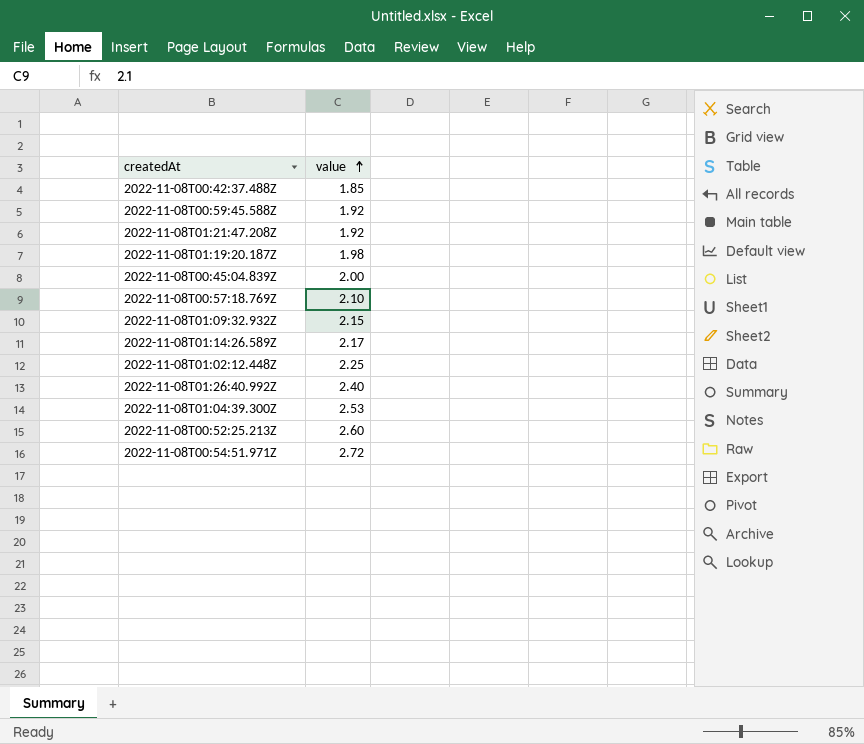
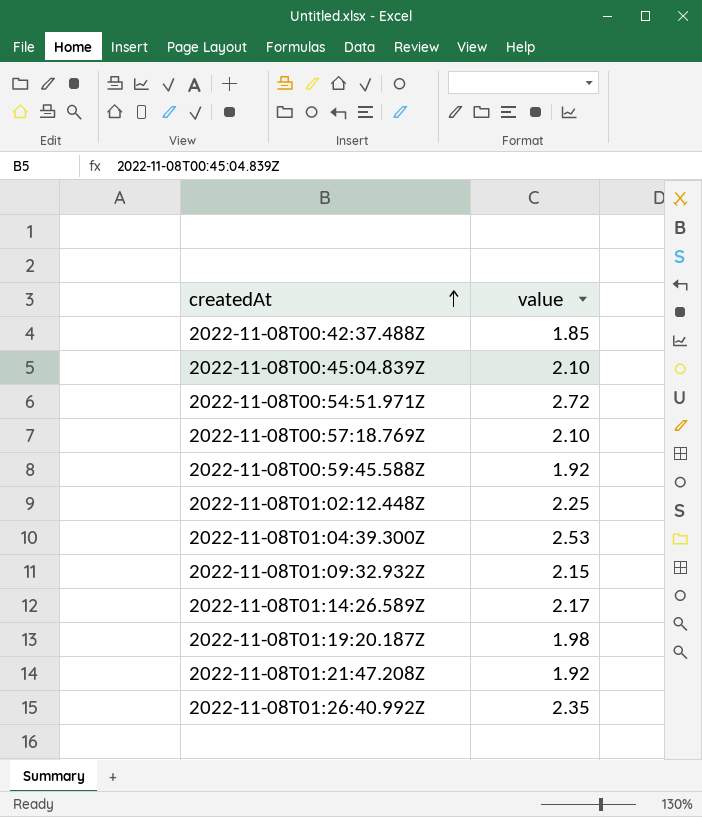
row order: value ascending -> createdAt ascending
row 2022-11-08T00:52:25.213Z: 2.60 -> none
2022-11-08T00:45:04.839Z | value: 2.00 -> 2.10
2022-11-08T01:26:40.992Z | value: 2.40 -> 2.35

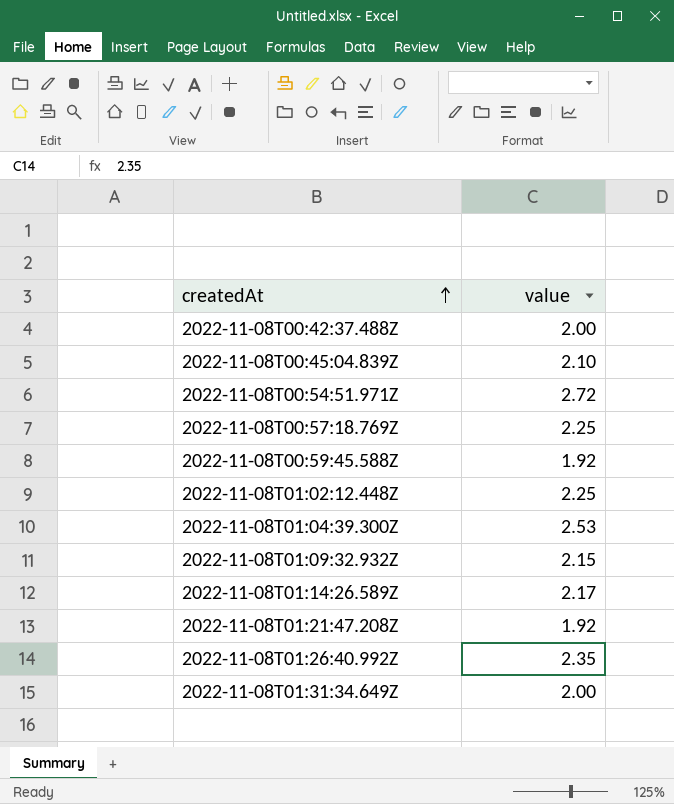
row 2022-11-08T01:19:20.187Z: 1.98 -> none
2022-11-08T00:42:37.488Z | value: 1.85 -> 2.00
2022-11-08T00:57:18.769Z | value: 2.10 -> 2.25
row 2022-11-08T01:31:34.649Z: none -> 2.00

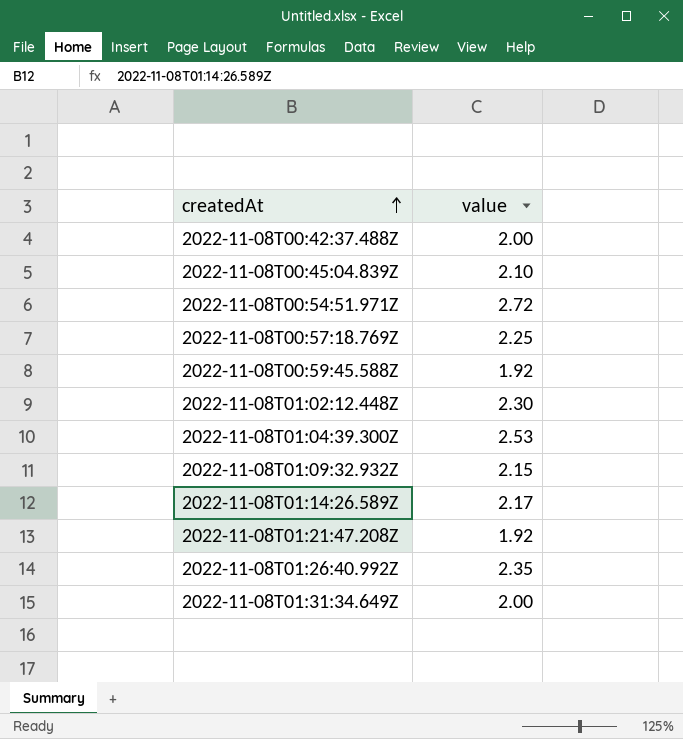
2022-11-08T01:02:12.448Z | value: 2.25 -> 2.30

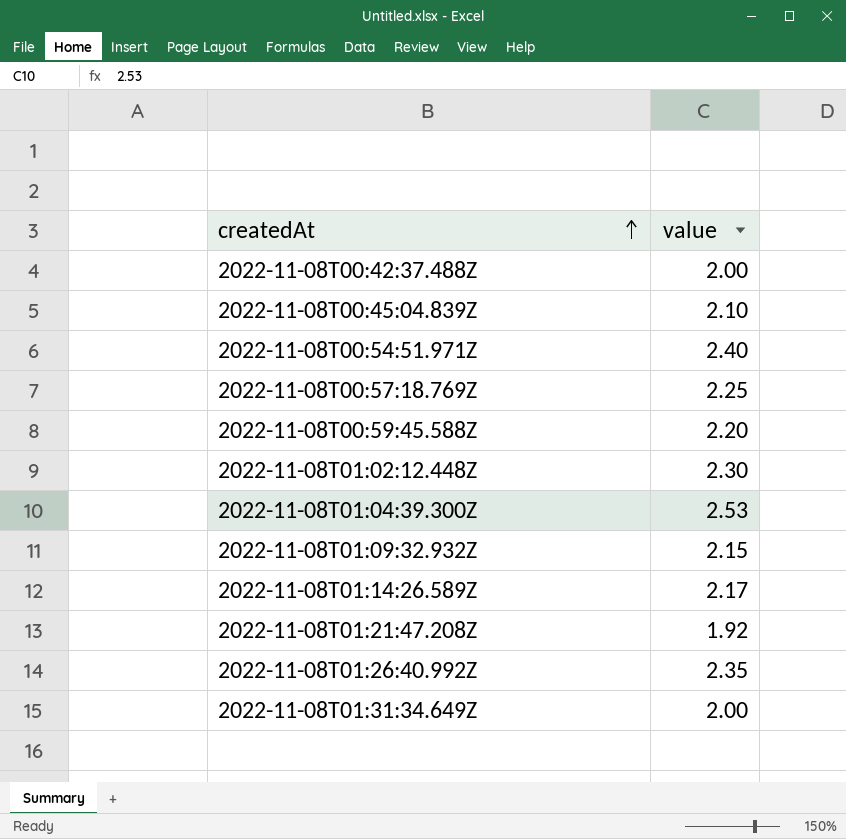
2022-11-08T00:54:51.971Z | value: 2.72 -> 2.40
2022-11-08T00:59:45.588Z | value: 1.92 -> 2.20

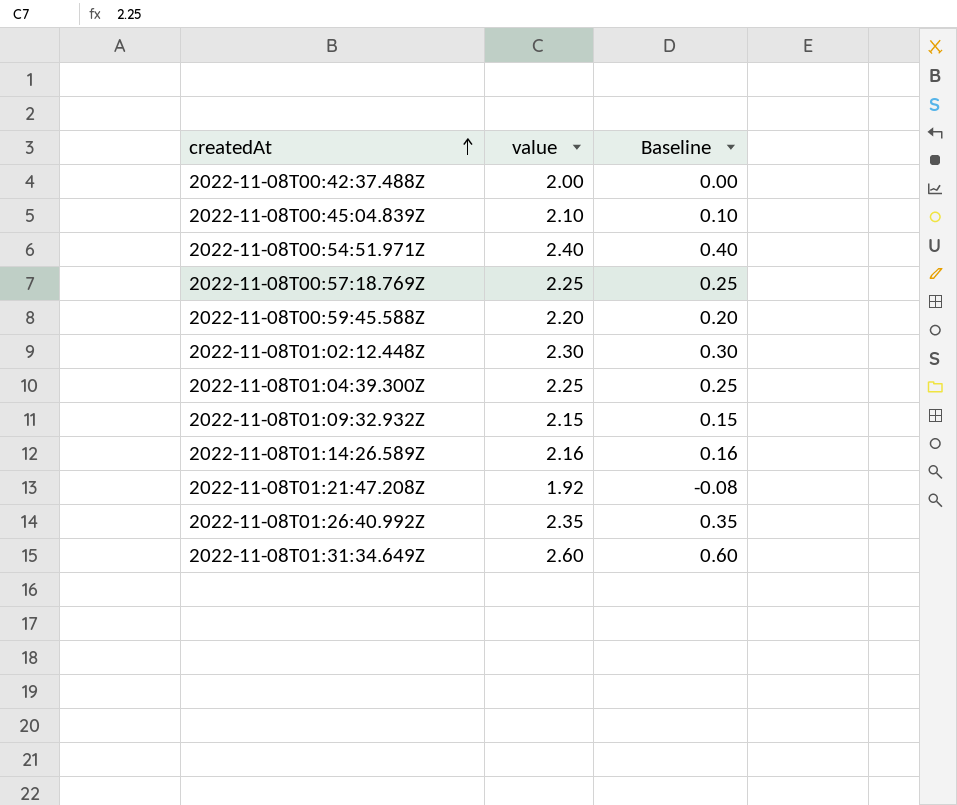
column Baseline | formula: none -> [value] - 2
2022-11-08T01:04:39.300Z | value: 2.53 -> 2.25
2022-11-08T01:14:26.589Z | value: 2.17 -> 2.16
2022-11-08T01:31:34.649Z | value: 2.00 -> 2.60

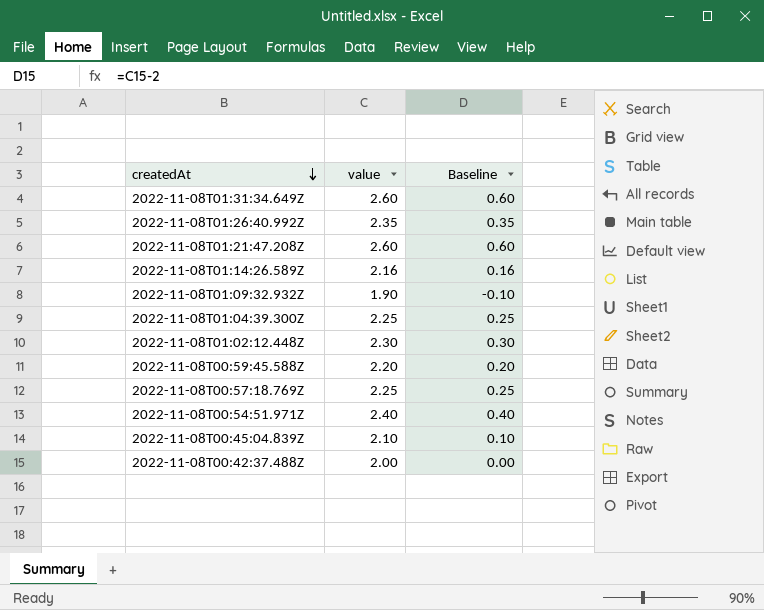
row order: createdAt ascending -> createdAt descending
2022-11-08T01:21:47.208Z | value: 1.92 -> 2.60
2022-11-08T01:21:47.208Z | Baseline: -0.08 -> 0.60
2022-11-08T01:09:32.932Z | value: 2.15 -> 1.90
2022-11-08T01:09:32.932Z | Baseline: 0.15 -> -0.10

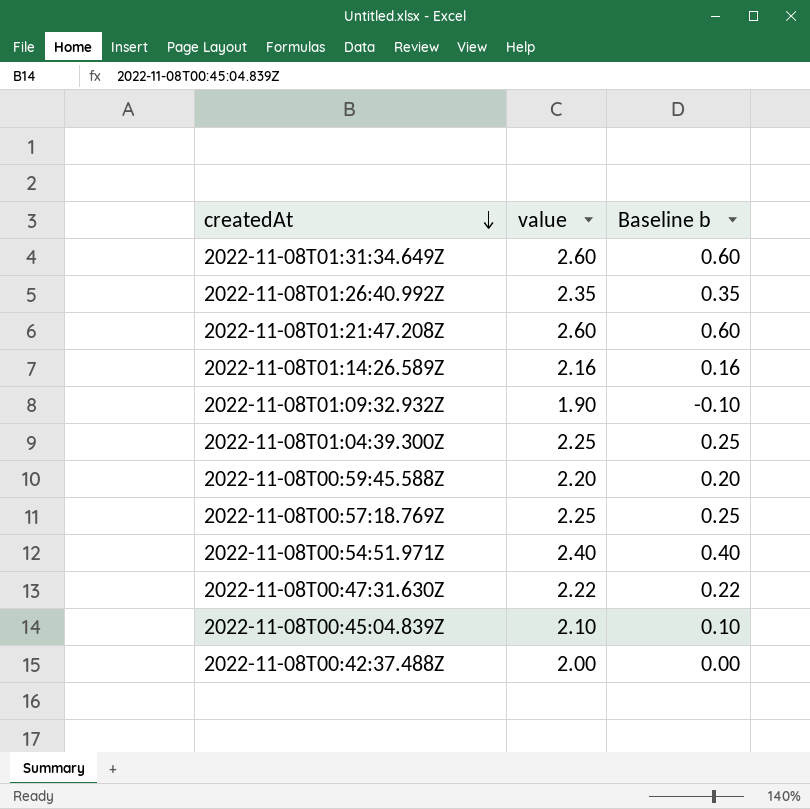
column name: Baseline -> Baseline b
row 2022-11-08T01:02:12.448Z: 2.30 | 0.30 -> none
row 2022-11-08T00:47:31.630Z: none -> 2.22 | 0.22

